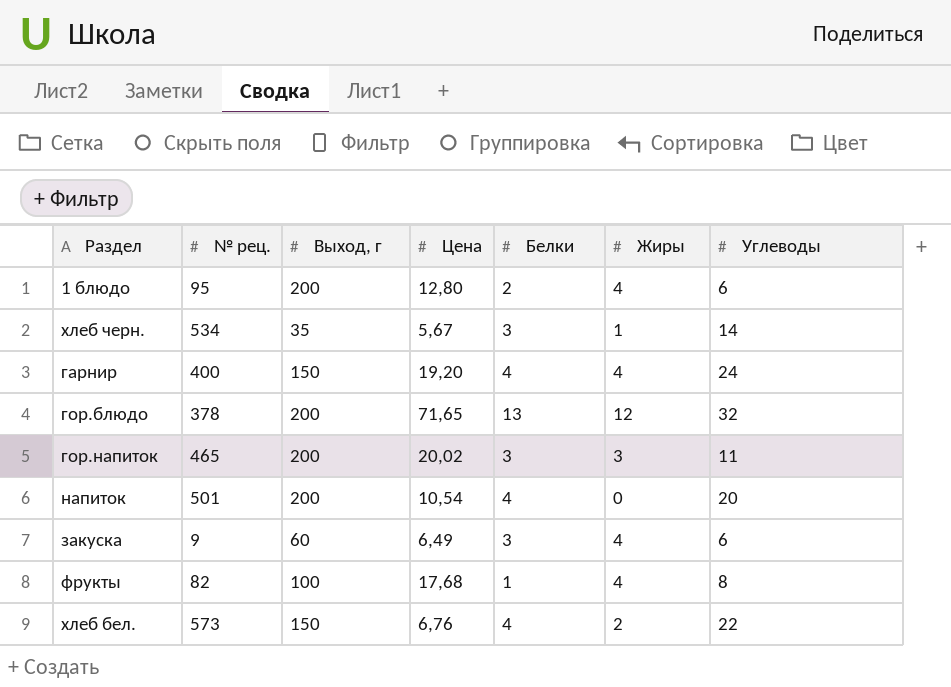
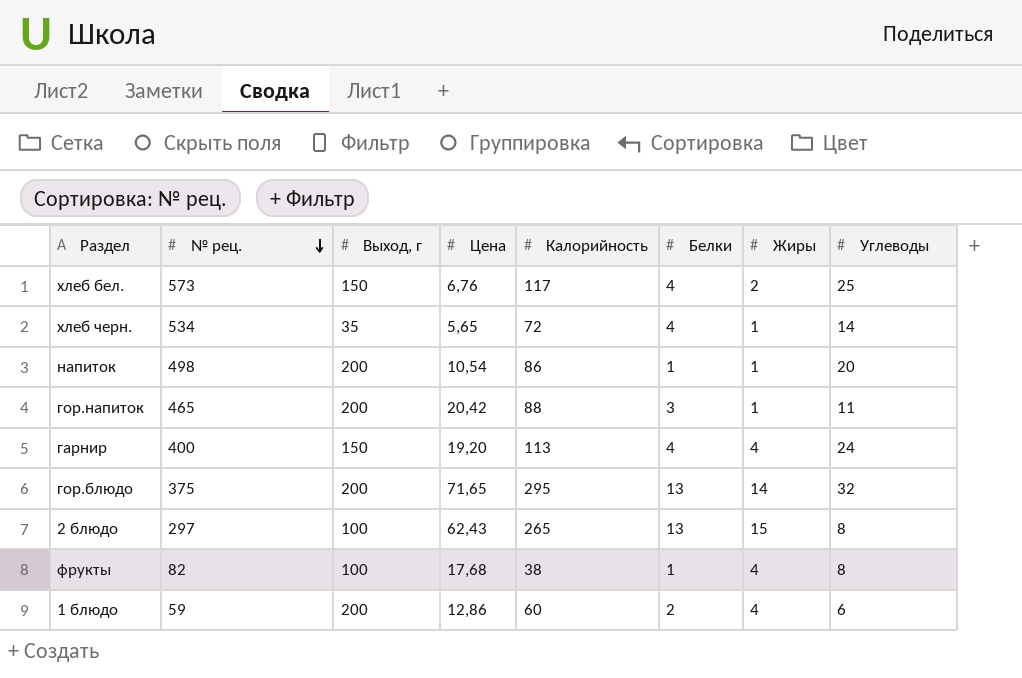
row order: none -> № рец. descending
column Калорийность | position: none -> 5
row закуска: 9 | 60 | 6,49 | 3 | 4 | 6 -> none
хлеб бел. | Углеводы: 22 -> 25
хлеб черн. | Цена: 5,67 -> 5,65
хлеб черн. | Белки: 3 -> 4
напиток | № рец.: 501 -> 498
напиток | Белки: 4 -> 1
напиток | Жиры: 0 -> 1
гор.напиток | Цена: 20,02 -> 20,42
гор.напиток | Жиры: 3 -> 1
гор.блюдо | № рец.: 378 -> 375
гор.блюдо | Жиры: 12 -> 14
row 2 блюдо: none -> 297 | 100 | 62,43 | 265 | 13 | 15 | 8
1 блюдо | № рец.: 95 -> 59
1 блюдо | Цена: 12,80 -> 12,86

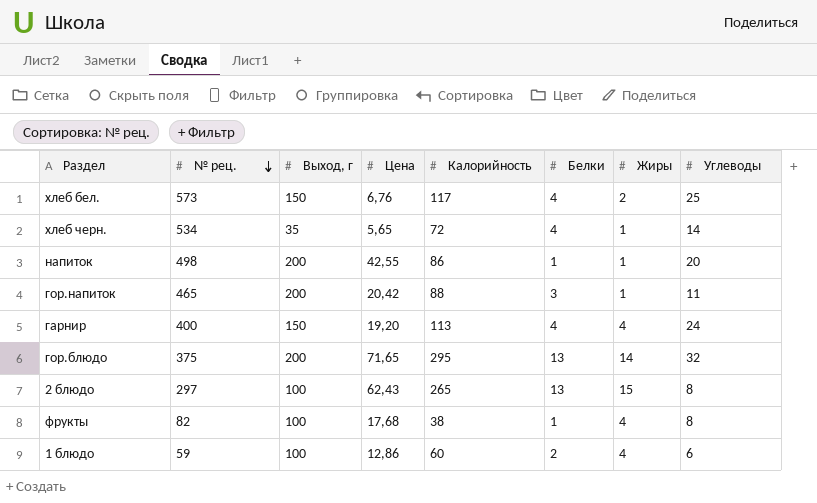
напиток | Цена: 10,54 -> 42,55
1 блюдо | Выход, г: 200 -> 100

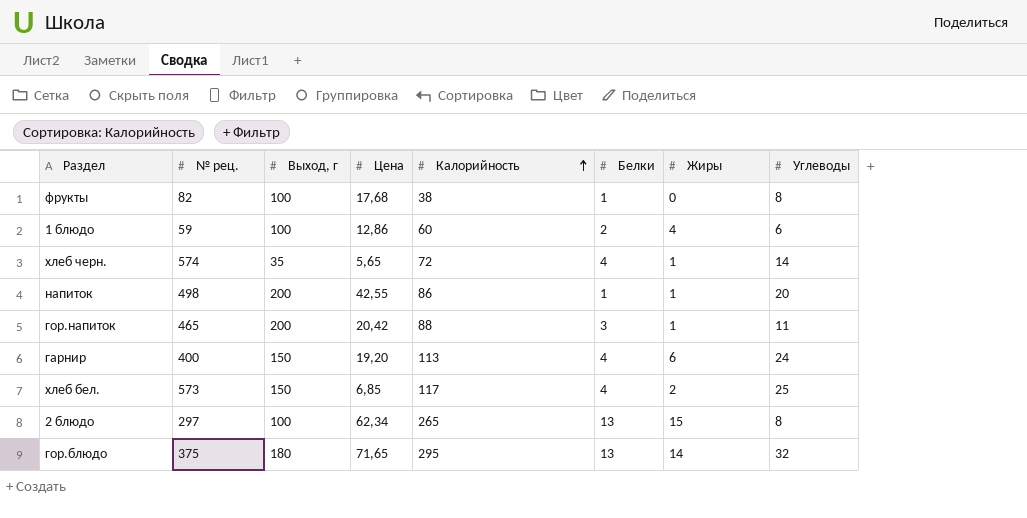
row order: № рец. descending -> Калорийность ascending
фрукты | Жиры: 4 -> 0
хлеб черн. | № рец.: 534 -> 574
гарнир | Жиры: 4 -> 6
хлеб бел. | Цена: 6,76 -> 6,85
2 блюдо | Цена: 62,43 -> 62,34
гор.блюдо | Выход, г: 200 -> 180

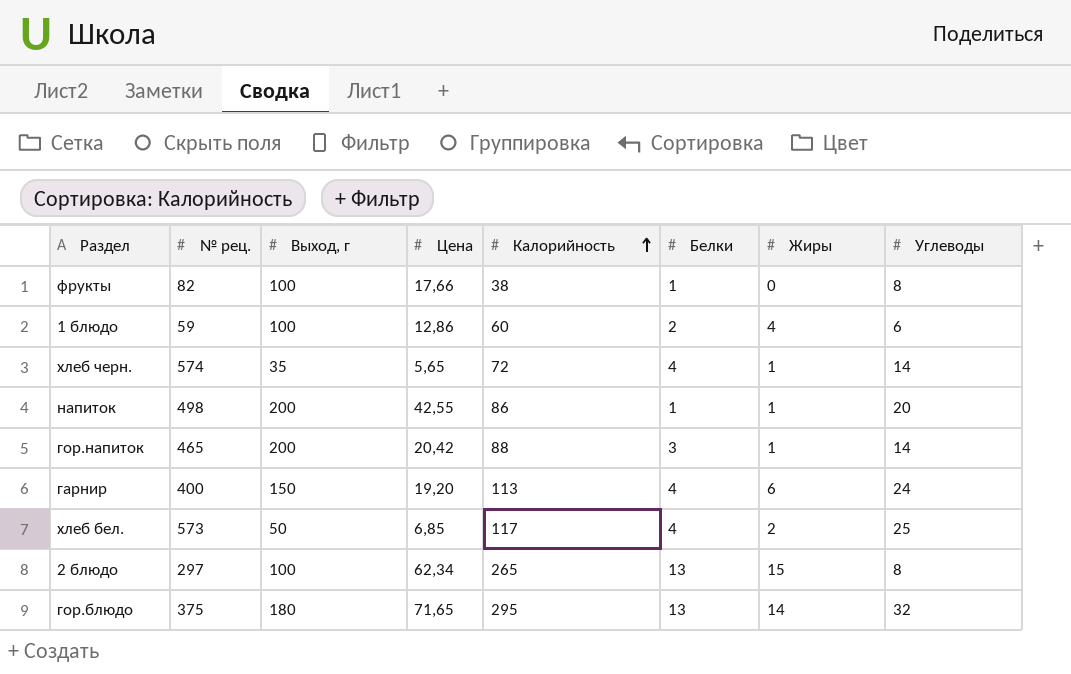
фрукты | Цена: 17,68 -> 17,66
гор.напиток | Углеводы: 11 -> 14
хлеб бел. | Выход, г: 150 -> 50

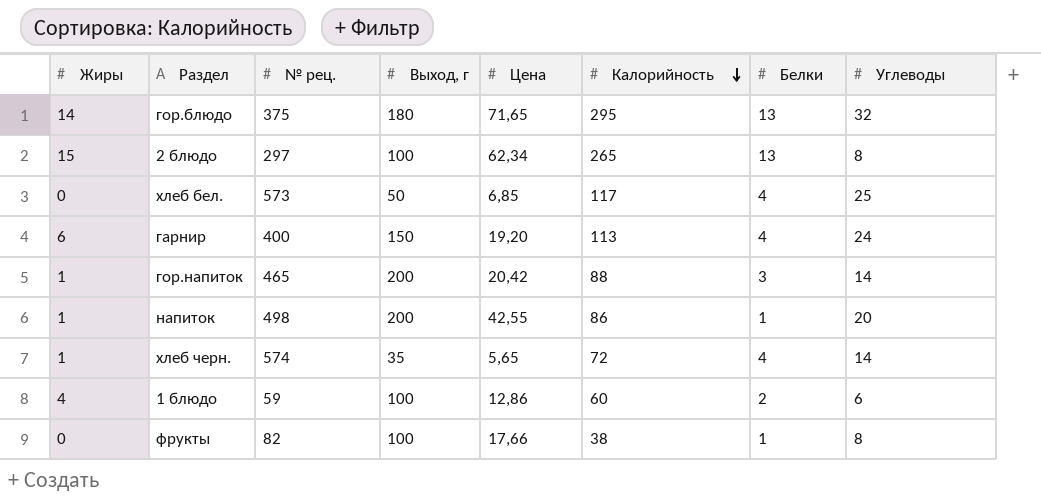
row order: Калорийность ascending -> Калорийность descending
column Жиры | position: 7 -> 1
хлеб бел. | Жиры: 2 -> 0

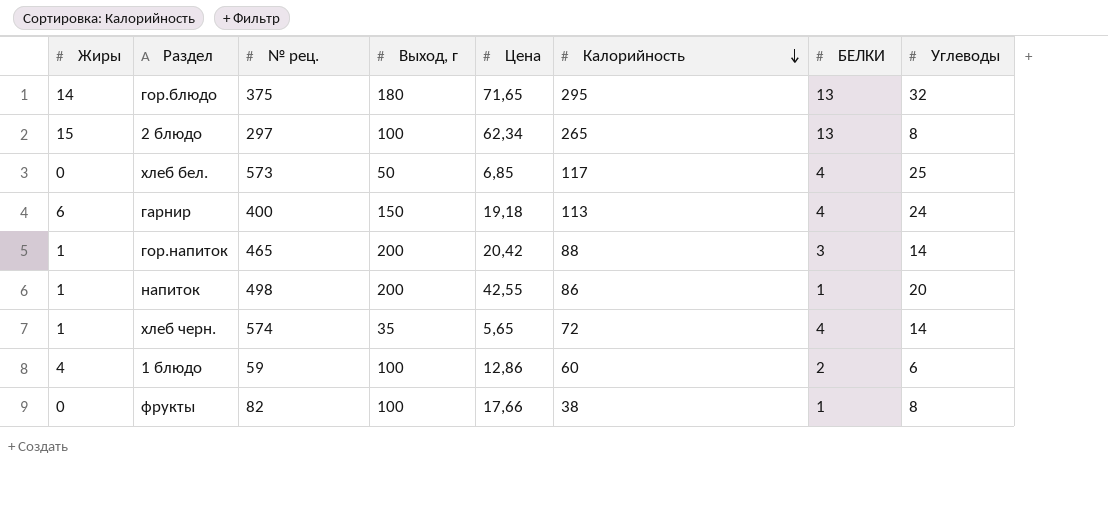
column name: Белки -> БЕЛКИ
гарнир | Цена: 19,20 -> 19,18

